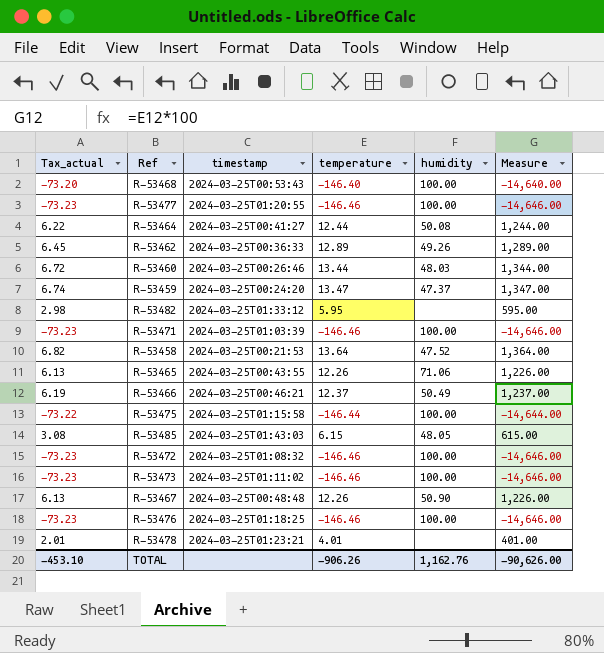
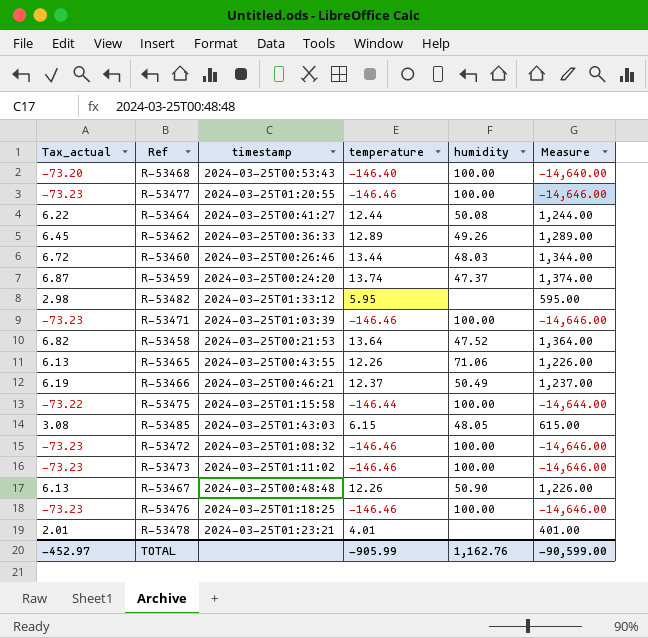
R-53459 | Tax_actual: 6.74 -> 6.87
R-53459 | temperature: 13.47 -> 13.74
R-53459 | Measure: 1,347.00 -> 1,374.00
TOTAL | Tax_actual: -453.10 -> -452.97
TOTAL | temperature: -906.26 -> -905.99
TOTAL | Measure: -90,626.00 -> -90,599.00

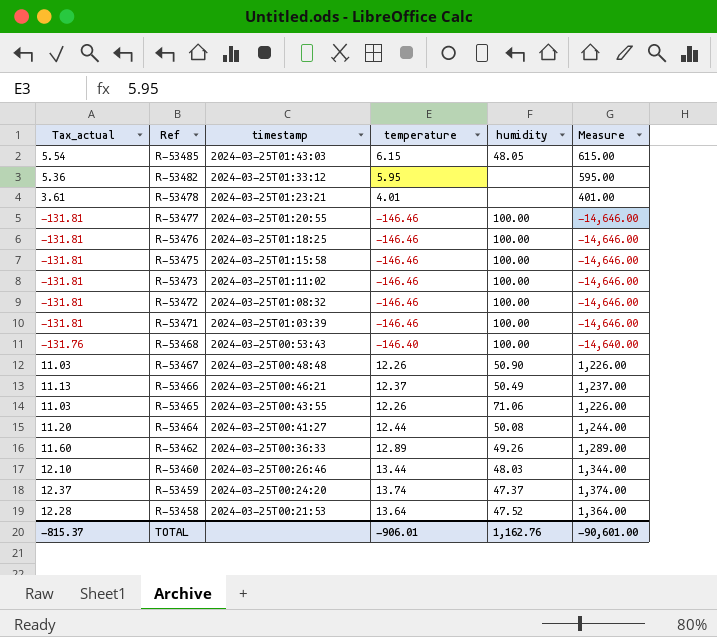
row order: none -> Ref descending
column Tax_actual | formula: [temperature] * 0.5 -> [temperature] * 0.9
R-53475 | temperature: -146.44 -> -146.46
R-53475 | Measure: -14,644.00 -> -14,646.00
TOTAL | Tax_actual: -452.97 -> -815.37
TOTAL | temperature: -905.99 -> -906.01
TOTAL | Measure: -90,599.00 -> -90,601.00

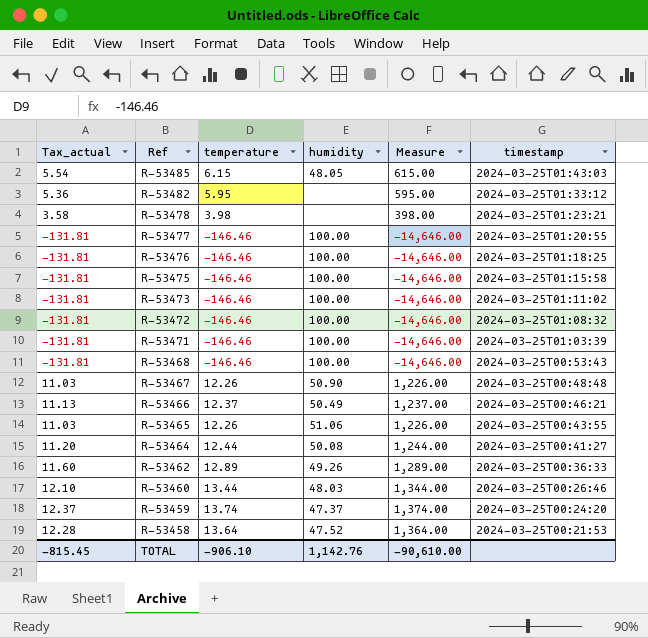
column timestamp | position: 3 -> 6
R-53478 | Tax_actual: 3.61 -> 3.58
R-53478 | temperature: 4.01 -> 3.98
R-53478 | Measure: 401.00 -> 398.00
R-53468 | Tax_actual: -131.76 -> -131.81
R-53468 | temperature: -146.40 -> -146.46
R-53468 | Measure: -14,640.00 -> -14,646.00
R-53465 | humidity: 71.06 -> 51.06
TOTAL | Tax_actual: -815.37 -> -815.45
TOTAL | temperature: -906.01 -> -906.10
TOTAL | humidity: 1,162.76 -> 1,142.76
TOTAL | Measure: -90,601.00 -> -90,610.00

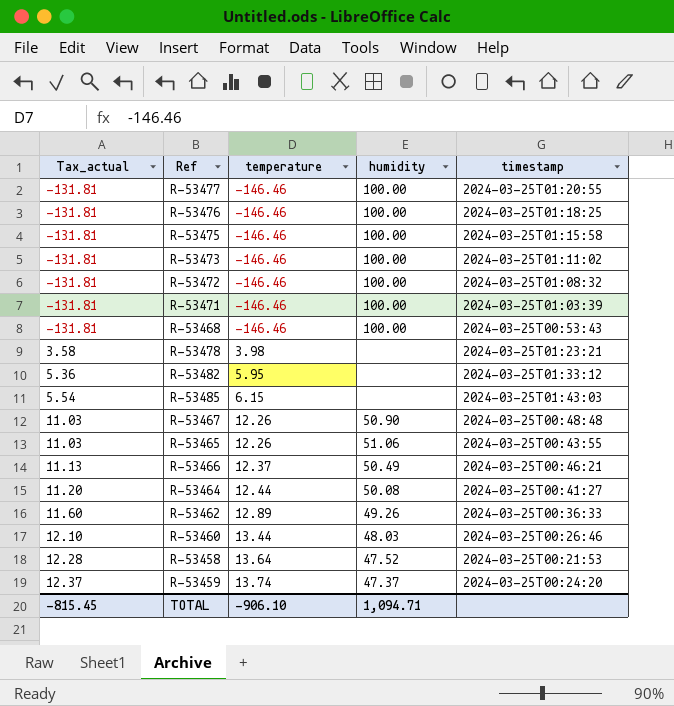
row order: Ref descending -> Tax_actual ascending
column Measure | formula: [temperature] * 100 -> none
R-53485 | humidity: 48.05 -> none
TOTAL | humidity: 1,142.76 -> 1,094.71

